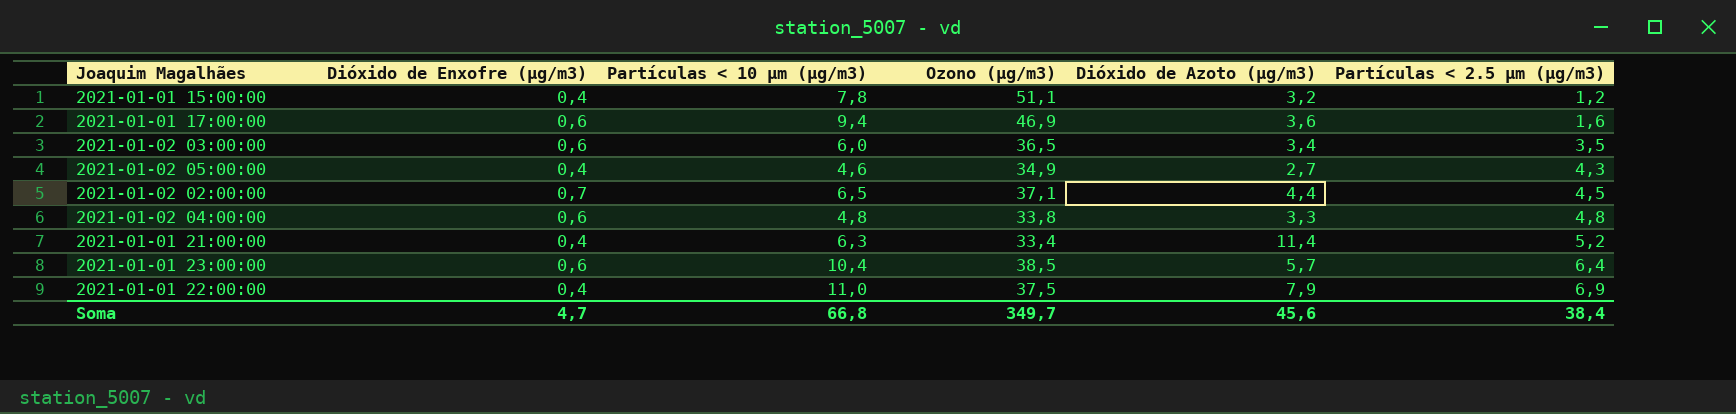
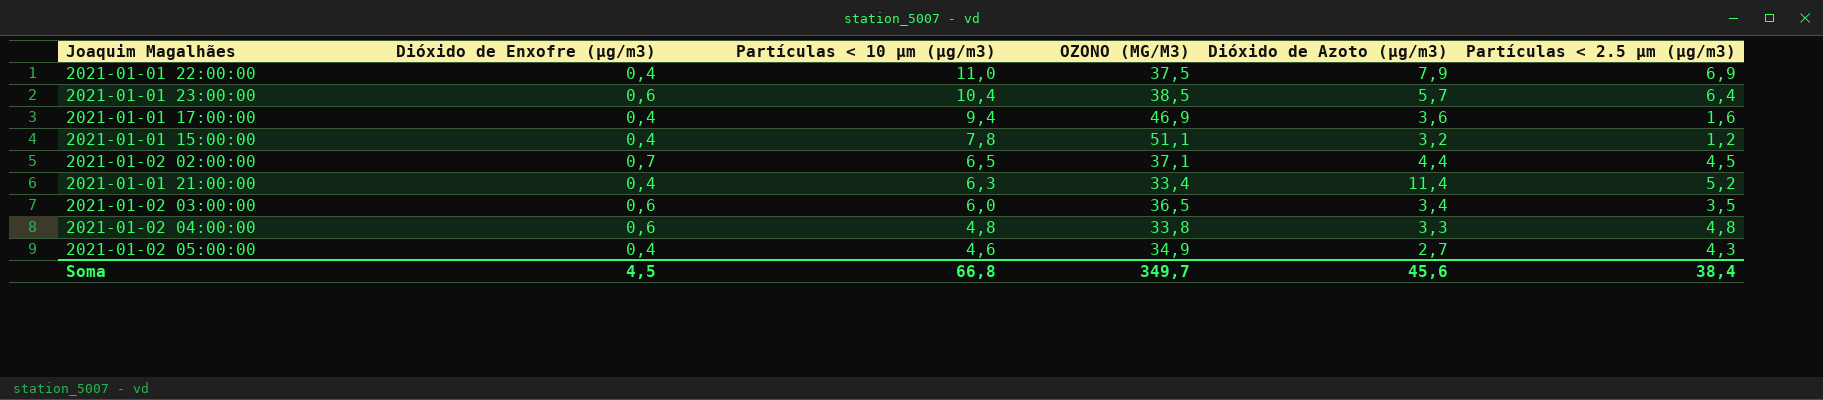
row order: Partículas < 2.5 µm (µg/m3) ascending -> Partículas < 10 µm (µg/m3) descending
column name: Ozono (µg/m3) -> OZONO (ΜG/M3)
2021-01-01 17:00:00 | Dióxido de Enxofre (µg/m3): 0,6 -> 0,4
Soma | Dióxido de Enxofre (µg/m3): 4,7 -> 4,5

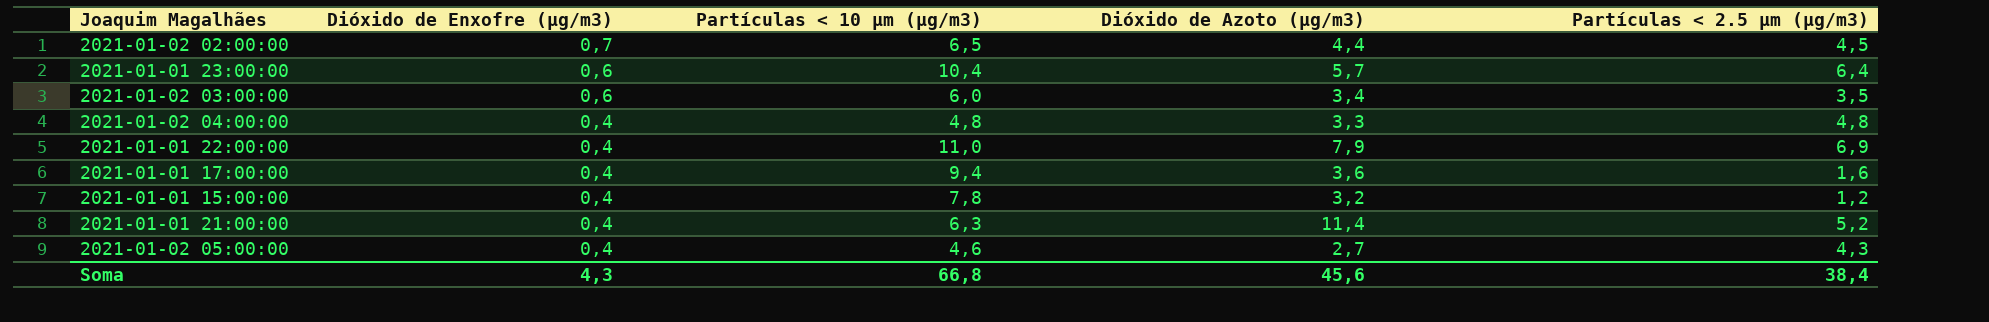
row order: Partículas < 10 µm (µg/m3) descending -> Dióxido de Enxofre (µg/m3) descending
column OZONO (ΜG/M3) | position: 4 -> none
2021-01-02 04:00:00 | Dióxido de Enxofre (µg/m3): 0,6 -> 0,4
Soma | Dióxido de Enxofre (µg/m3): 4,5 -> 4,3

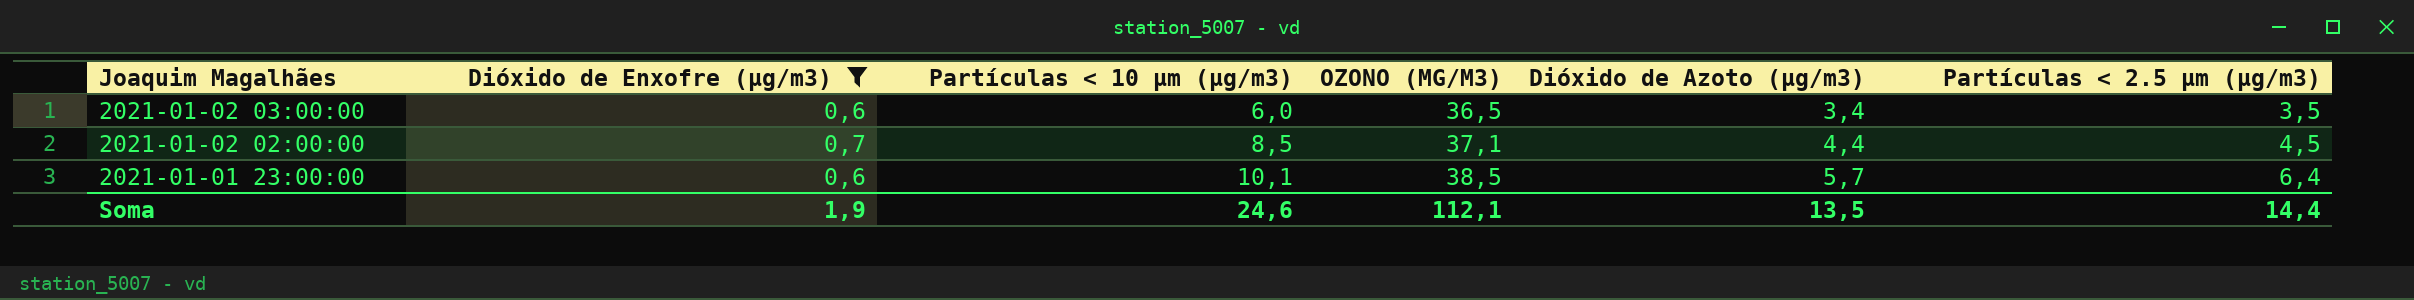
filter: none -> Dióxido de Enxofre (µg/m3) != 0,4
row order: Dióxido de Enxofre (µg/m3) descending -> Joaquim Magalhães descending
column OZONO (ΜG/M3) | position: none -> 4
2021-01-02 02:00:00 | Partículas < 10 µm (µg/m3): 6,5 -> 8,5
2021-01-01 23:00:00 | Partículas < 10 µm (µg/m3): 10,4 -> 10,1
Soma | Dióxido de Enxofre (µg/m3): 4,3 -> 1,9
Soma | Partículas < 10 µm (µg/m3): 66,8 -> 24,6
Soma | Dióxido de Azoto (µg/m3): 45,6 -> 13,5
Soma | Partículas < 2.5 µm (µg/m3): 38,4 -> 14,4

